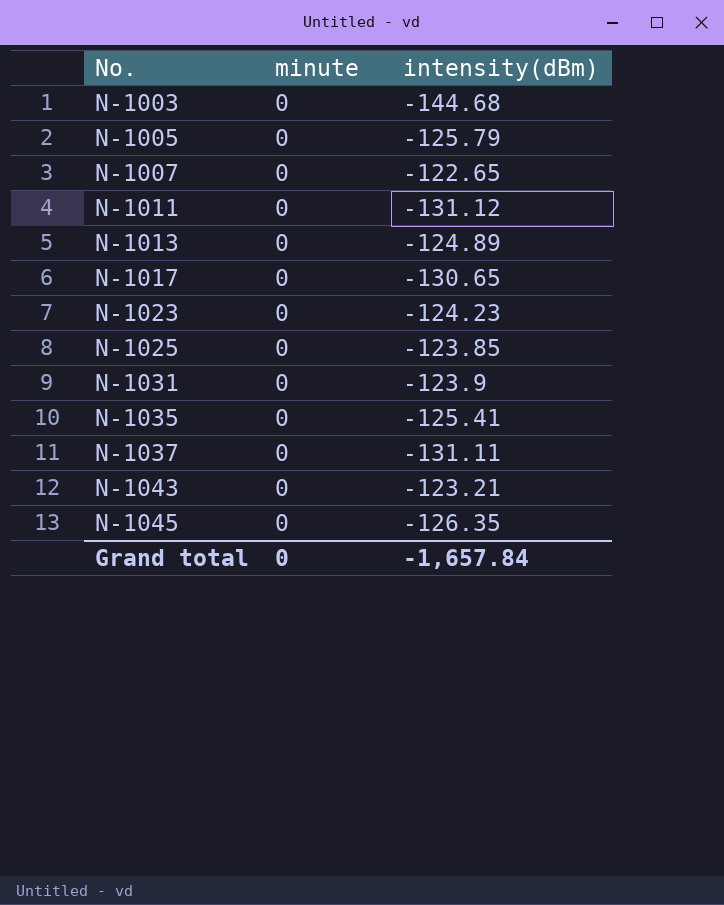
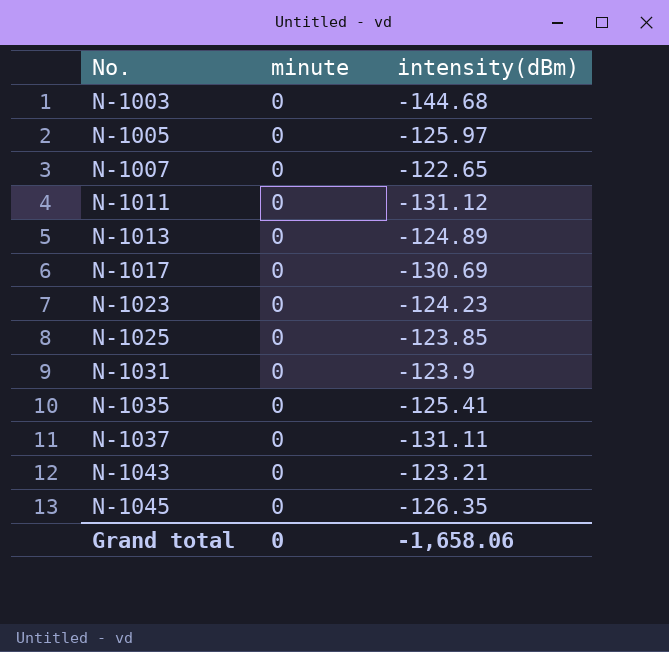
N-1005 | intensity(dBm): -125.79 -> -125.97
N-1017 | intensity(dBm): -130.65 -> -130.69
Grand total | intensity(dBm): -1,657.84 -> -1,658.06

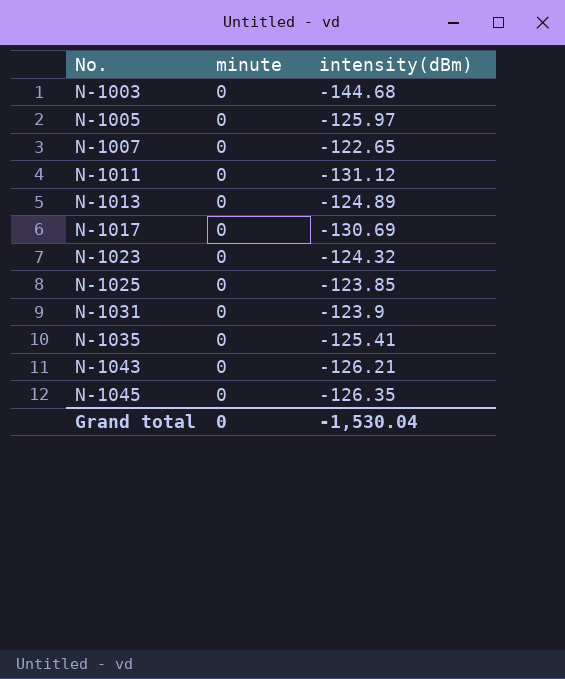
row N-1037: 0 | -131.11 -> none
N-1023 | intensity(dBm): -124.23 -> -124.32
N-1043 | intensity(dBm): -123.21 -> -126.21
Grand total | intensity(dBm): -1,658.06 -> -1,530.04

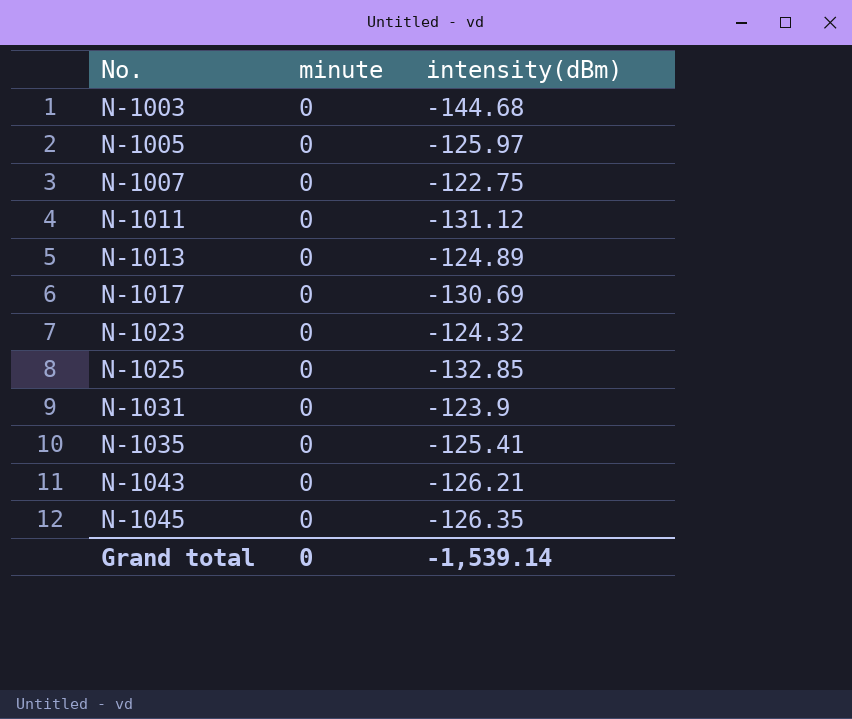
N-1007 | intensity(dBm): -122.65 -> -122.75
N-1025 | intensity(dBm): -123.85 -> -132.85
Grand total | intensity(dBm): -1,530.04 -> -1,539.14

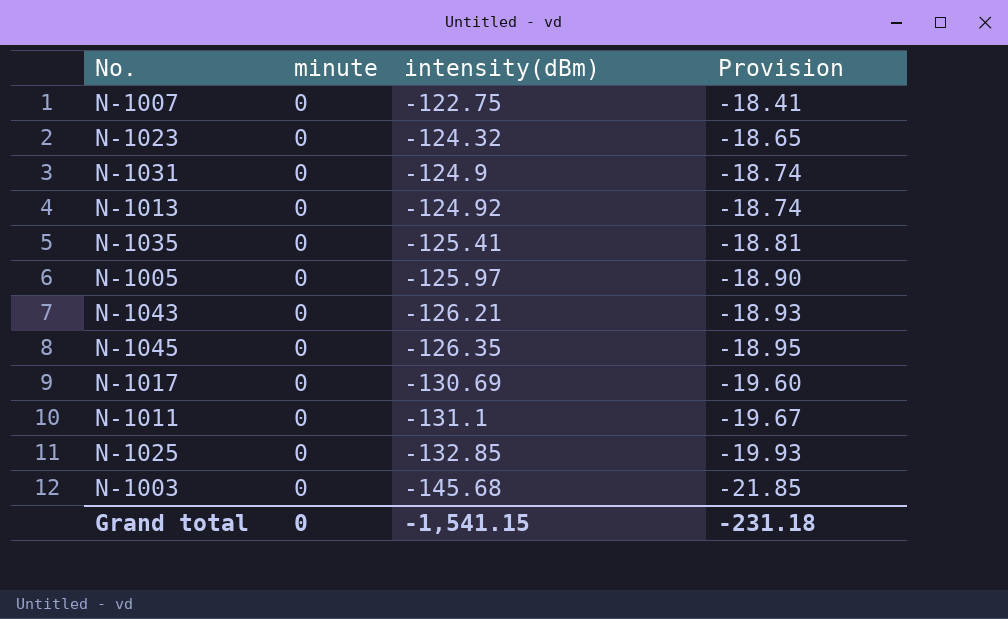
row order: No. ascending -> intensity(dBm) descending
column Provision | formula: none -> [intensity(dBm)] * 0.15
N-1031 | intensity(dBm): -123.9 -> -124.9
N-1013 | intensity(dBm): -124.89 -> -124.92
N-1011 | intensity(dBm): -131.12 -> -131.1
N-1003 | intensity(dBm): -144.68 -> -145.68
Grand total | intensity(dBm): -1,539.14 -> -1,541.15

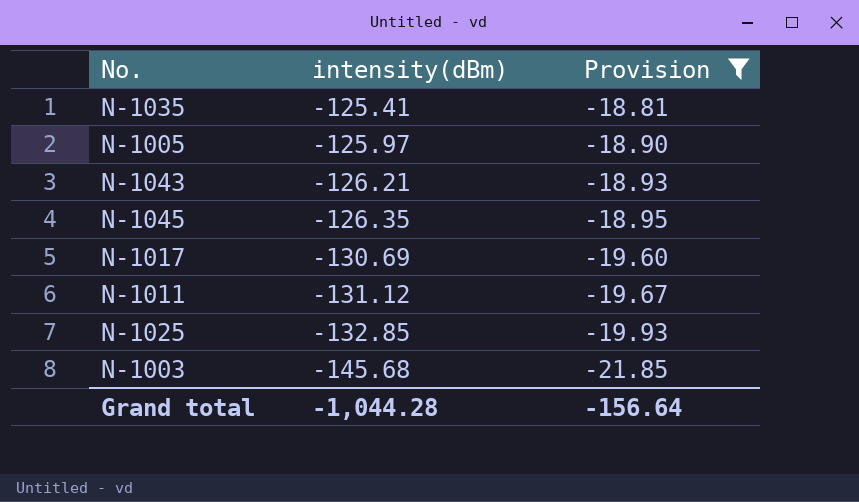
filter: none -> Provision <= -18.81
column minute | position: 2 -> none
N-1011 | intensity(dBm): -131.1 -> -131.12
Grand total | intensity(dBm): -1,541.15 -> -1,044.28
Grand total | Provision: -231.18 -> -156.64

